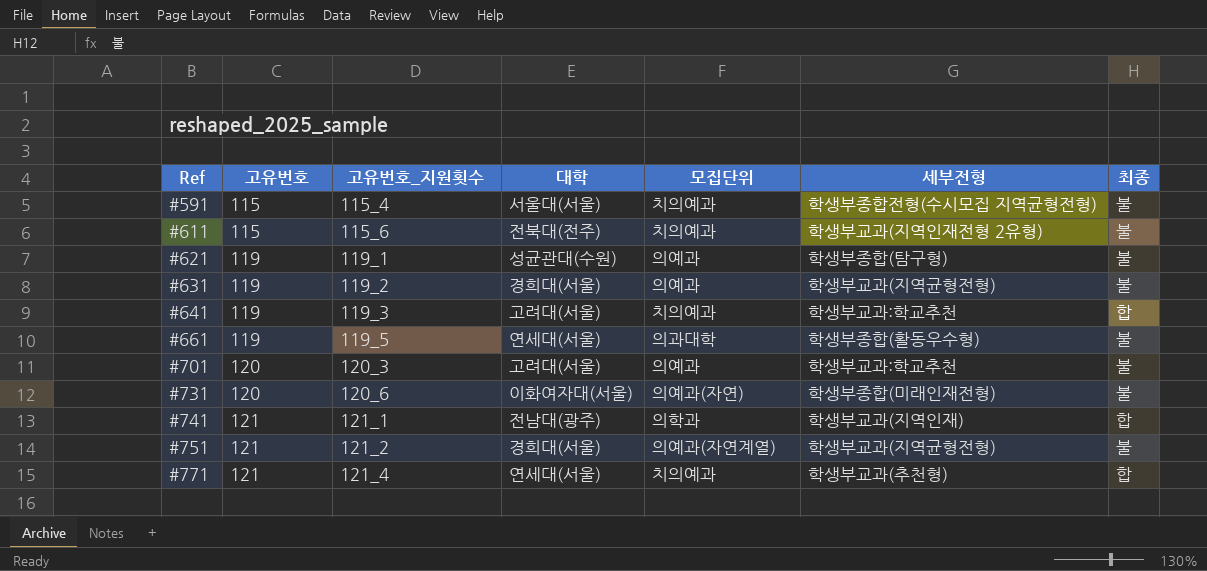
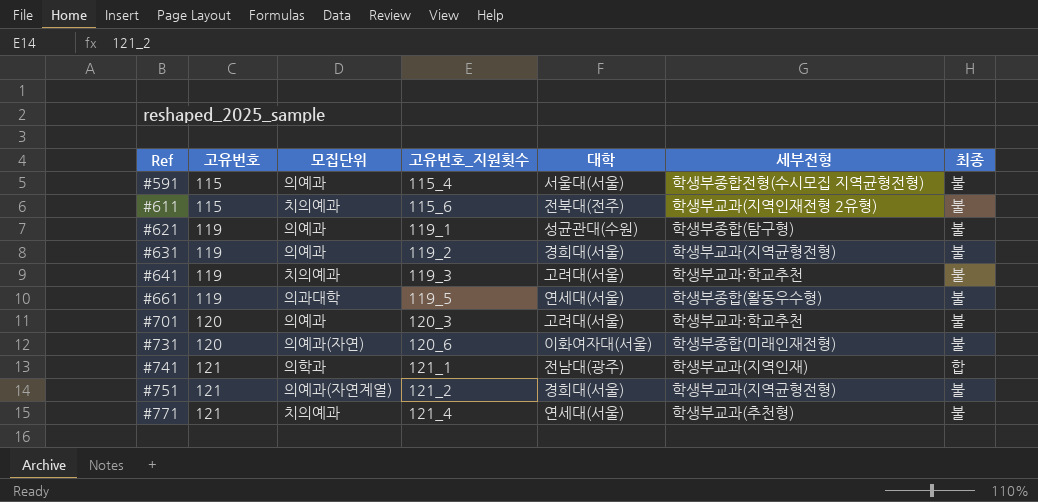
column 모집단위 | position: 5 -> 3
#591 | 모집단위: 치의예과 -> 의예과
#641 | 최종: 합 -> 불
#771 | 최종: 합 -> 불

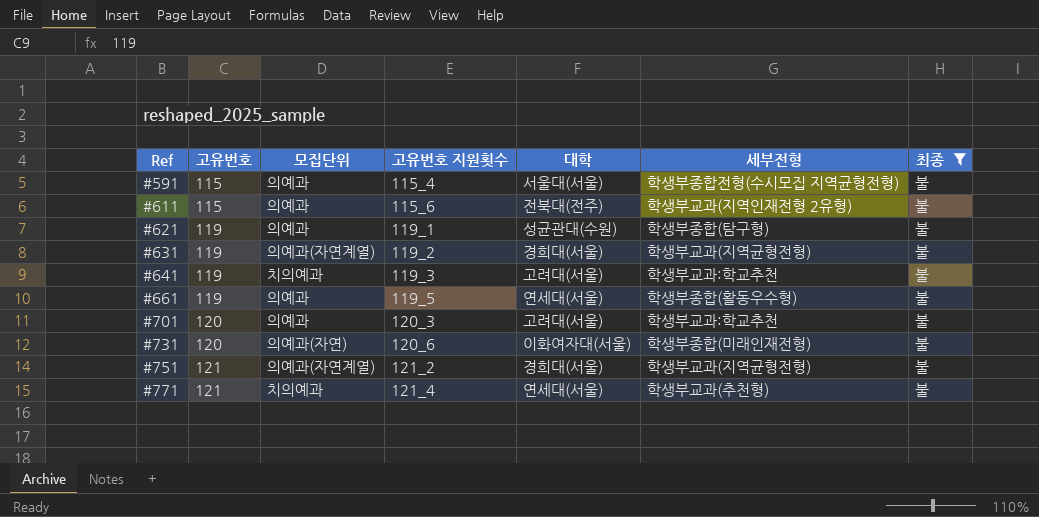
filter: none -> 최종 = 불
column name: 고유번호_지원횟수 -> 고유번호 지원횟수
#611 | 모집단위: 치의예과 -> 의예과
#631 | 모집단위: 의예과 -> 의예과(자연계열)
#661 | 모집단위: 의과대학 -> 의예과

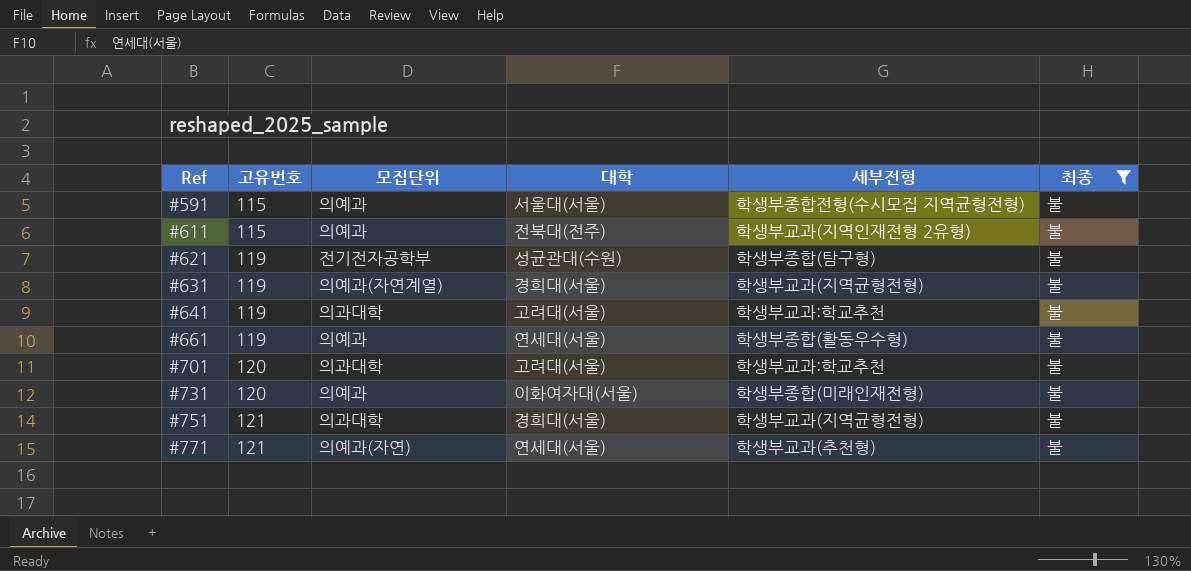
column 고유번호 지원횟수 | position: 4 -> none
#621 | 모집단위: 의예과 -> 전기전자공학부
#641 | 모집단위: 치의예과 -> 의과대학
#701 | 모집단위: 의예과 -> 의과대학
#731 | 모집단위: 의예과(자연) -> 의예과
#751 | 모집단위: 의예과(자연계열) -> 의과대학
#771 | 모집단위: 치의예과 -> 의예과(자연)

